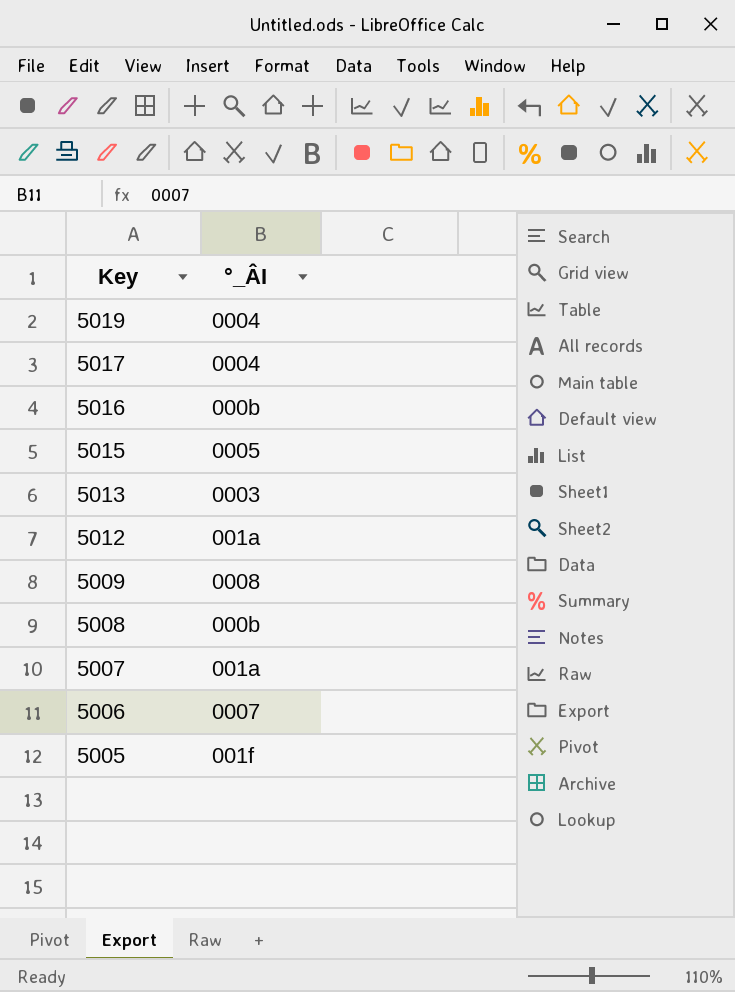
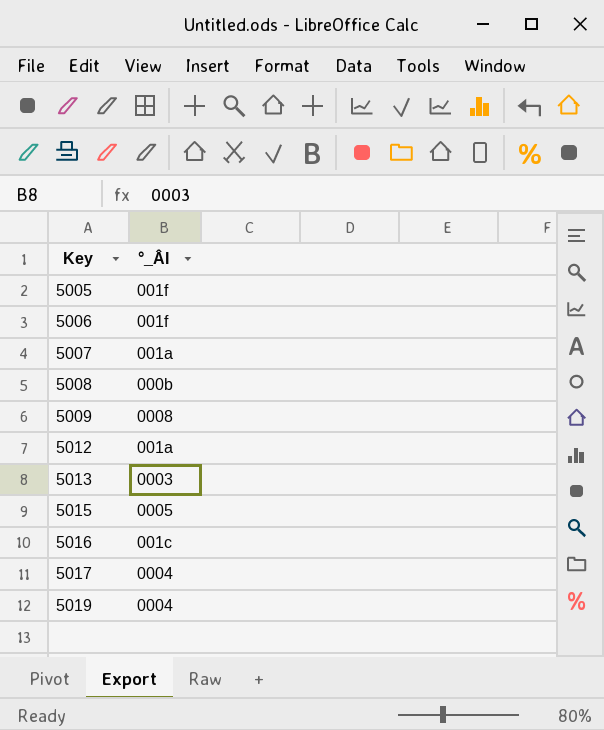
row order: Key descending -> Key ascending
5006 | °_ÂI: 0007 -> 001f
5016 | °_ÂI: 000b -> 001c

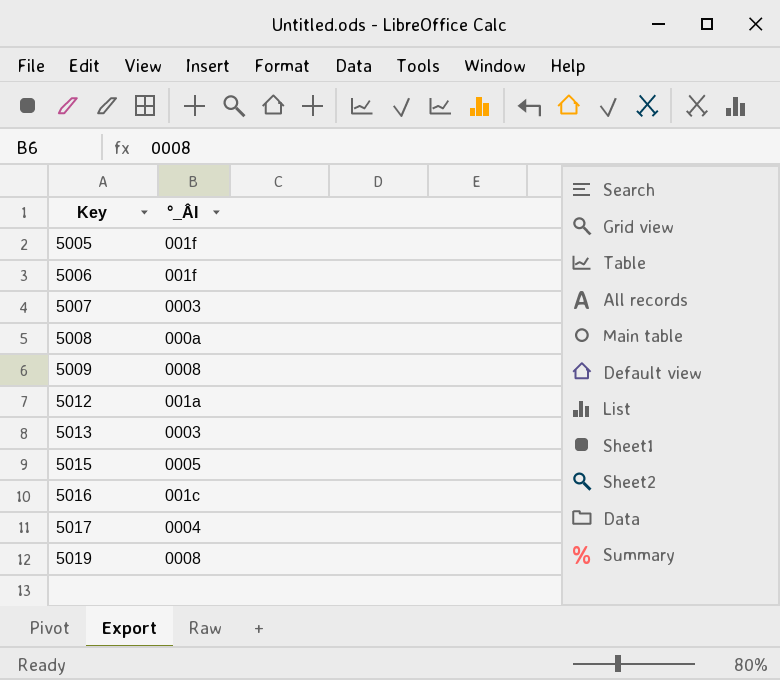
5007 | °_ÂI: 001a -> 0003
5008 | °_ÂI: 000b -> 000a
5019 | °_ÂI: 0004 -> 0008

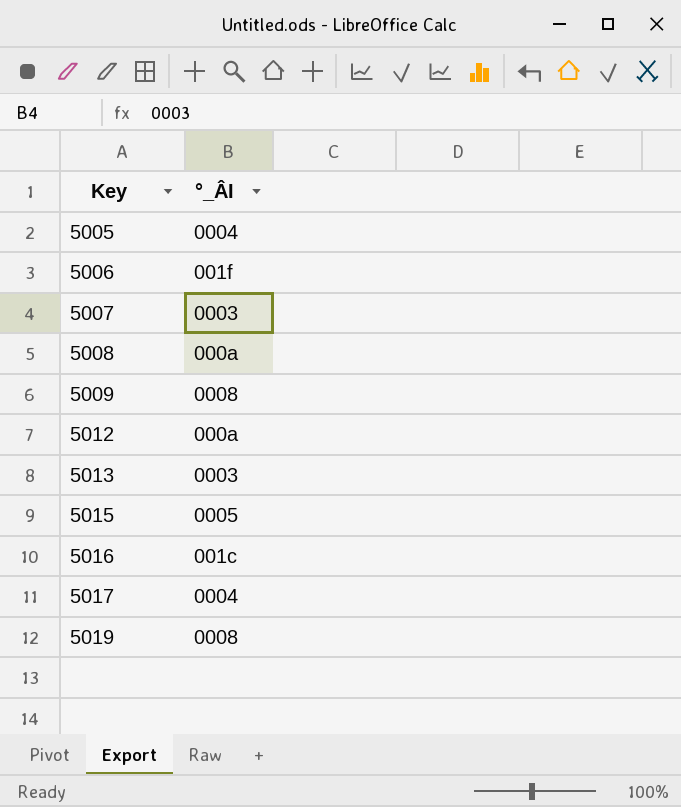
5005 | °_ÂI: 001f -> 0004
5012 | °_ÂI: 001a -> 000a

